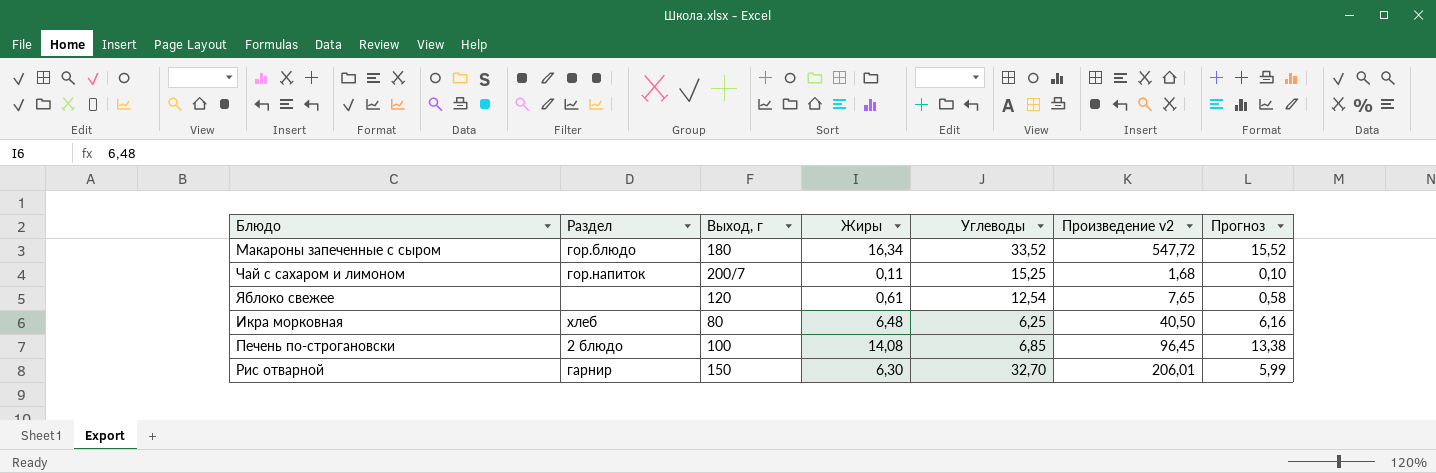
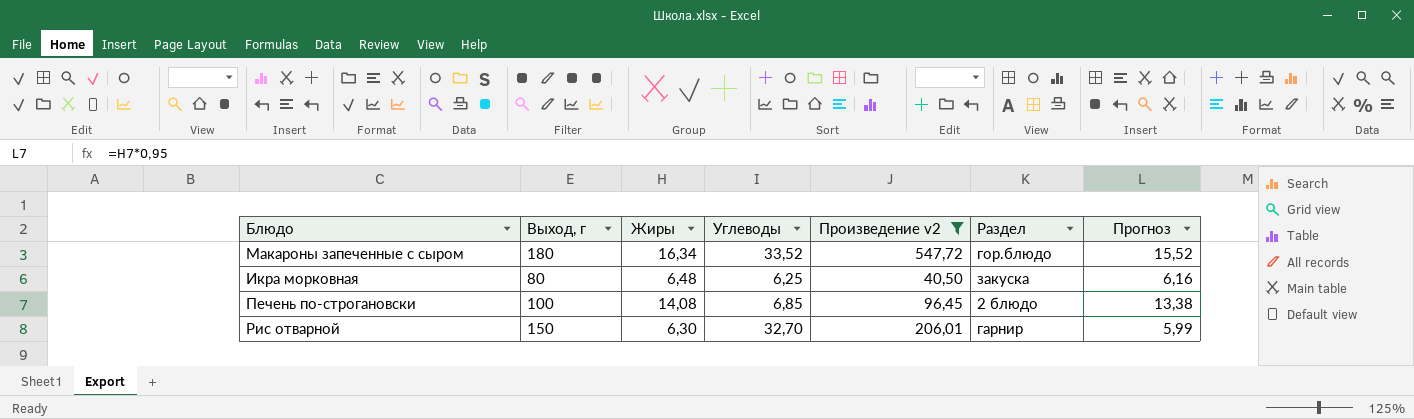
filter: none -> Произведение v2 >= 40,50
column Раздел | position: 2 -> 6
Икра морковная | Раздел: хлеб -> закуска

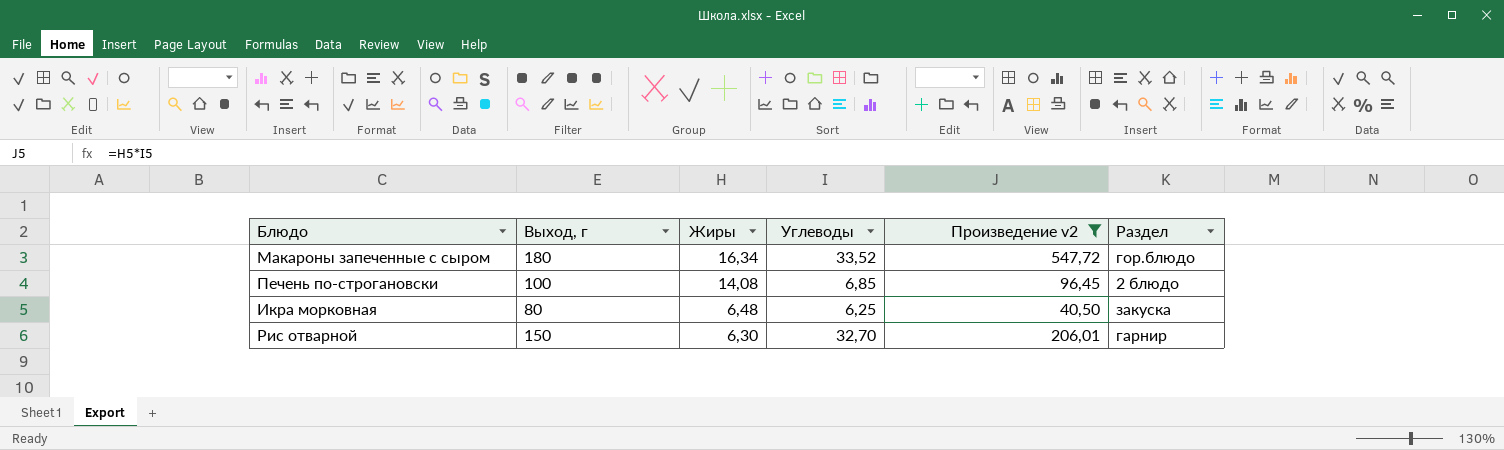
row order: none -> Жиры descending
column Прогноз | formula: [Жиры] * 0,95 -> none

